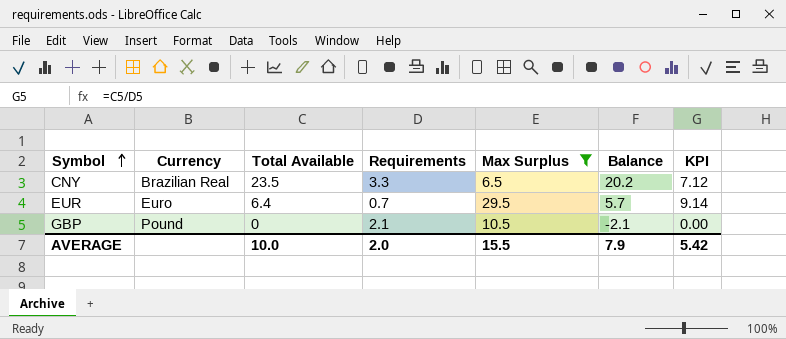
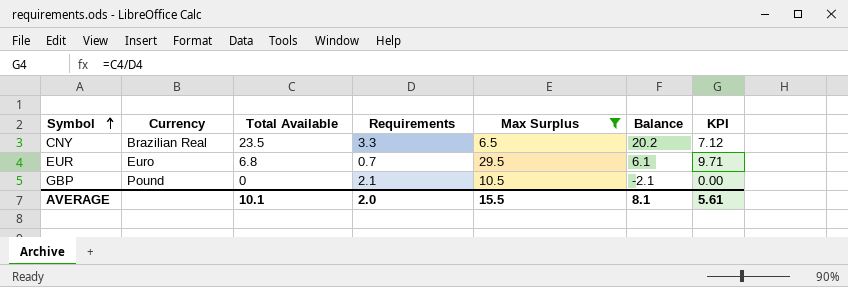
EUR | Total Available: 6.4 -> 6.8
EUR | Balance: 5.7 -> 6.1
EUR | KPI: 9.14 -> 9.71
AVERAGE | Total Available: 10.0 -> 10.1
AVERAGE | Balance: 7.9 -> 8.1
AVERAGE | KPI: 5.42 -> 5.61

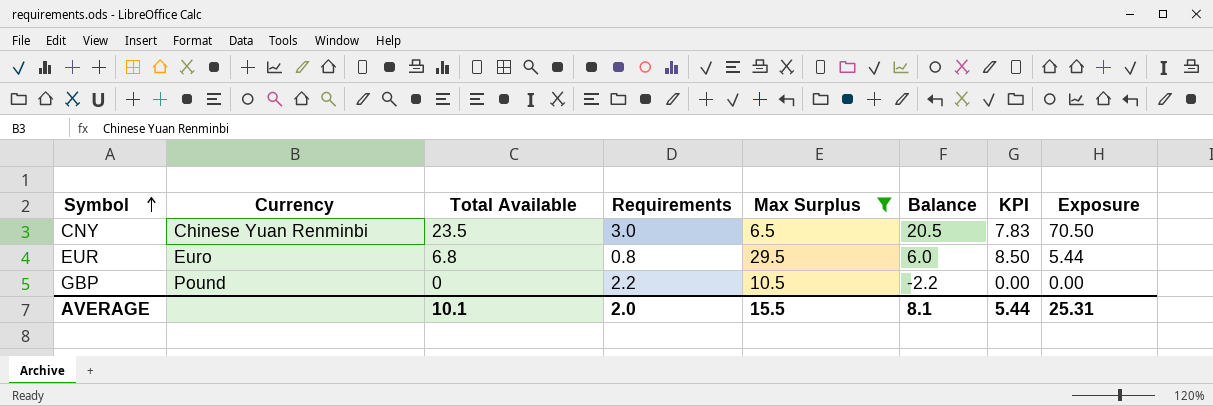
column Exposure | formula: none -> [Total Available] * [Requirements]
CNY | Currency: Brazilian Real -> Chinese Yuan Renminbi
CNY | Requirements: 3.3 -> 3.0
CNY | Balance: 20.2 -> 20.5
CNY | KPI: 7.12 -> 7.83
EUR | Requirements: 0.7 -> 0.8
EUR | Balance: 6.1 -> 6.0
EUR | KPI: 9.71 -> 8.50
GBP | Requirements: 2.1 -> 2.2
GBP | Balance: -2.1 -> -2.2
AVERAGE | KPI: 5.61 -> 5.44

